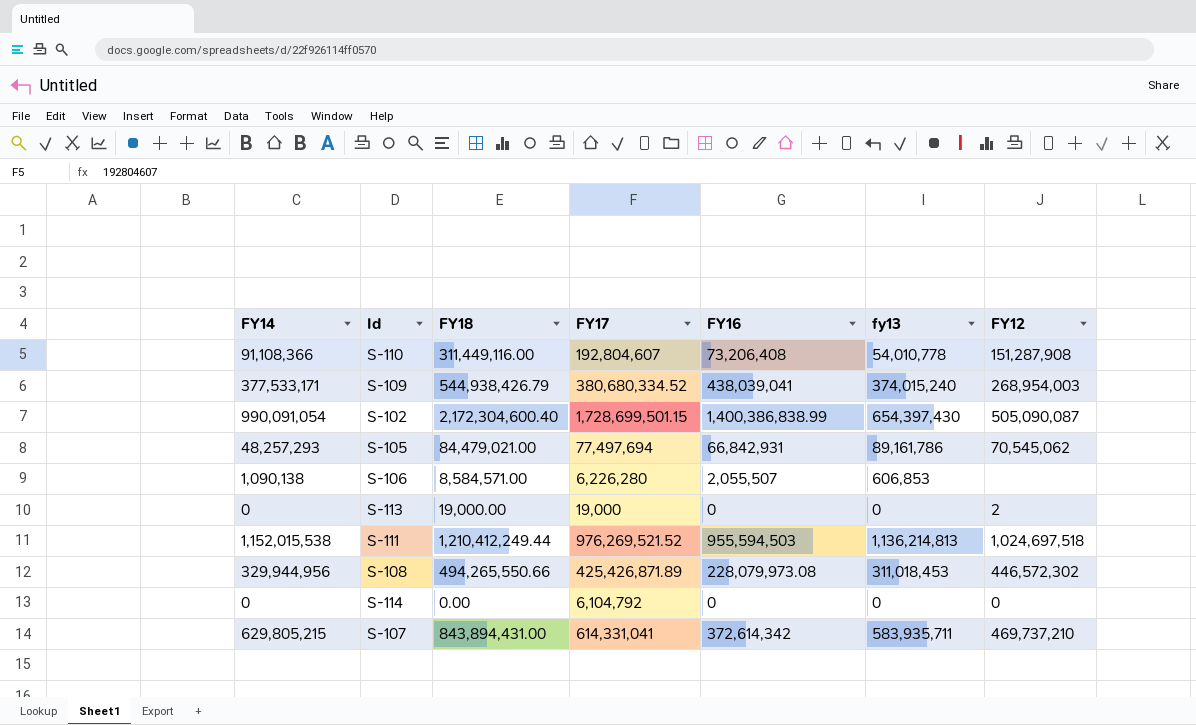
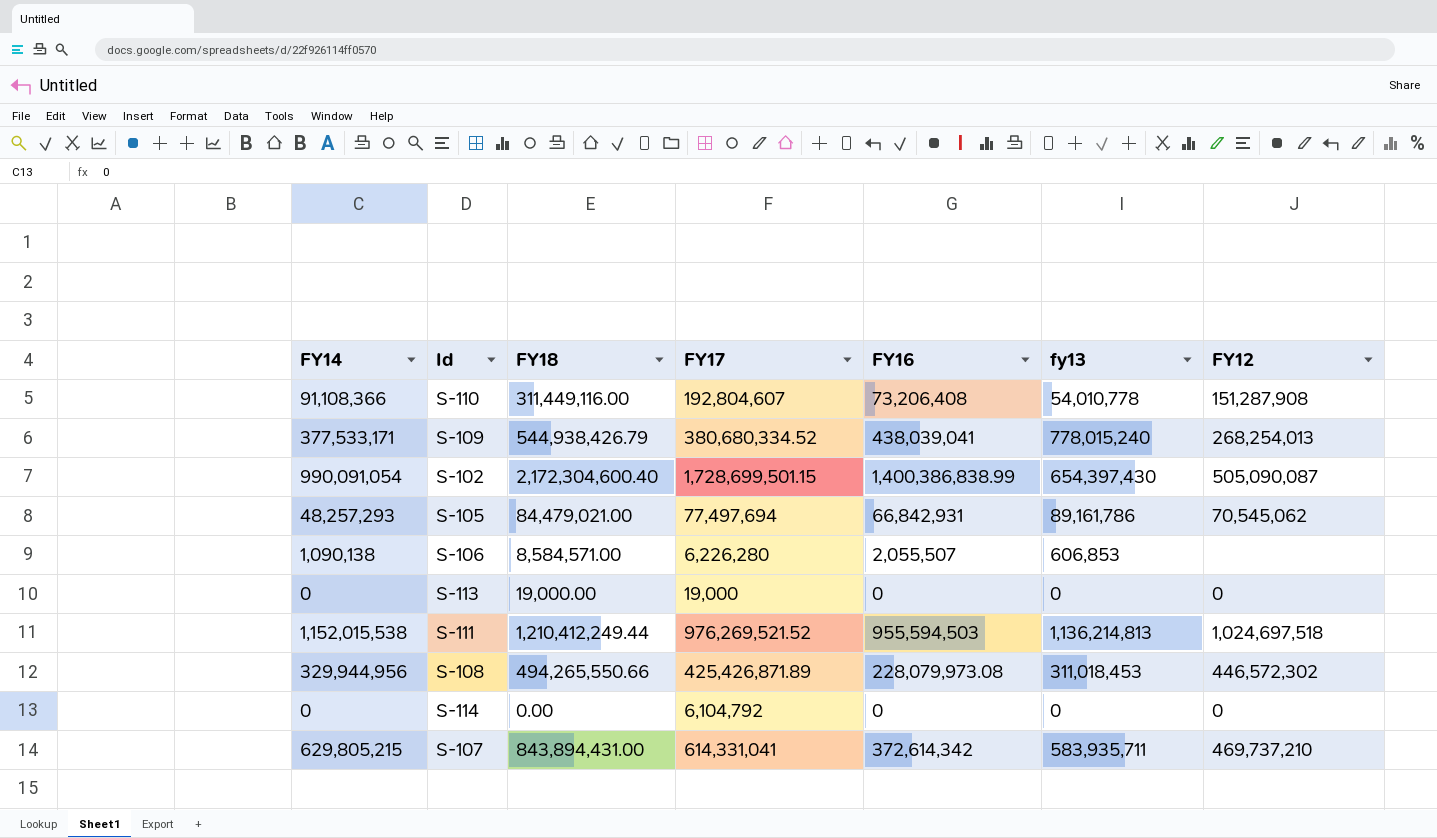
S-109 | fy13: 374,015,240 -> 778,015,240
S-109 | FY12: 268,954,003 -> 268,254,013
S-113 | FY12: 2 -> 0

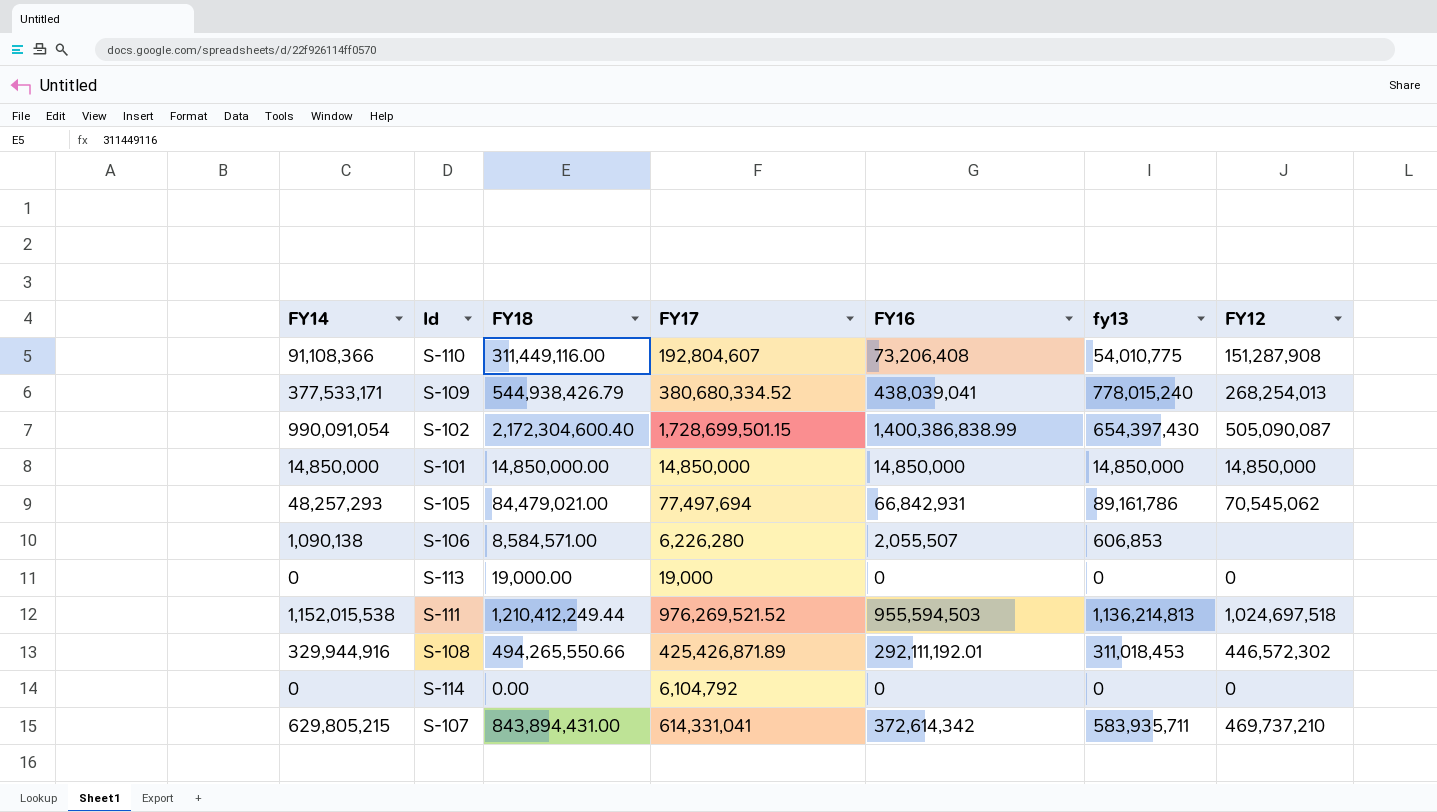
S-110 | fy13: 54,010,778 -> 54,010,775
row S-101: none -> 14,850,000 | 14,850,000.00 | 14,850,000 | 14,850,000 | 14,850,000 | 14,850,000
S-108 | FY14: 329,944,956 -> 329,944,916
S-108 | FY16: 228,079,973.08 -> 292,111,192.01

